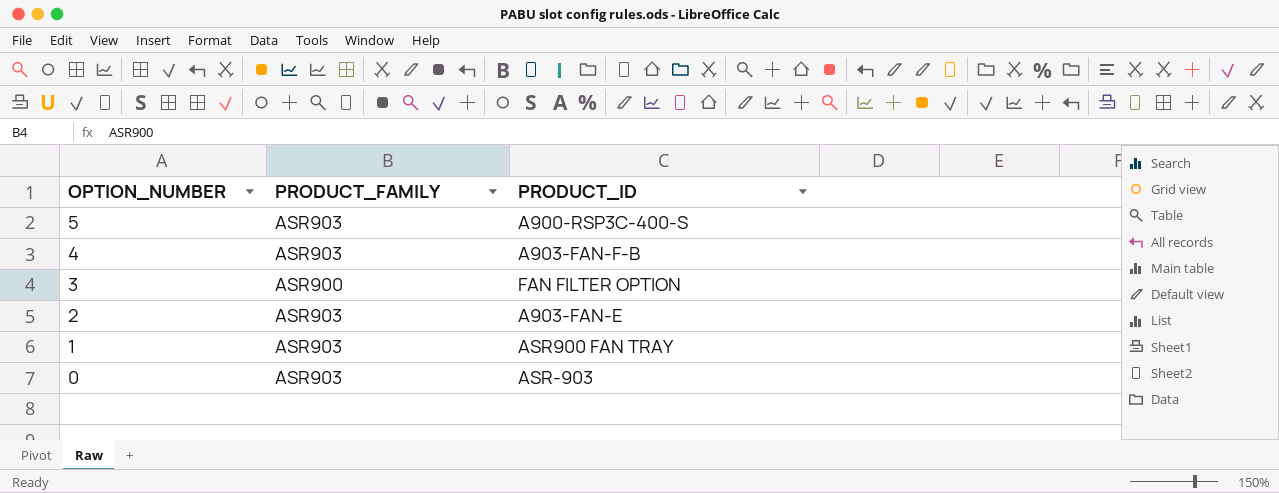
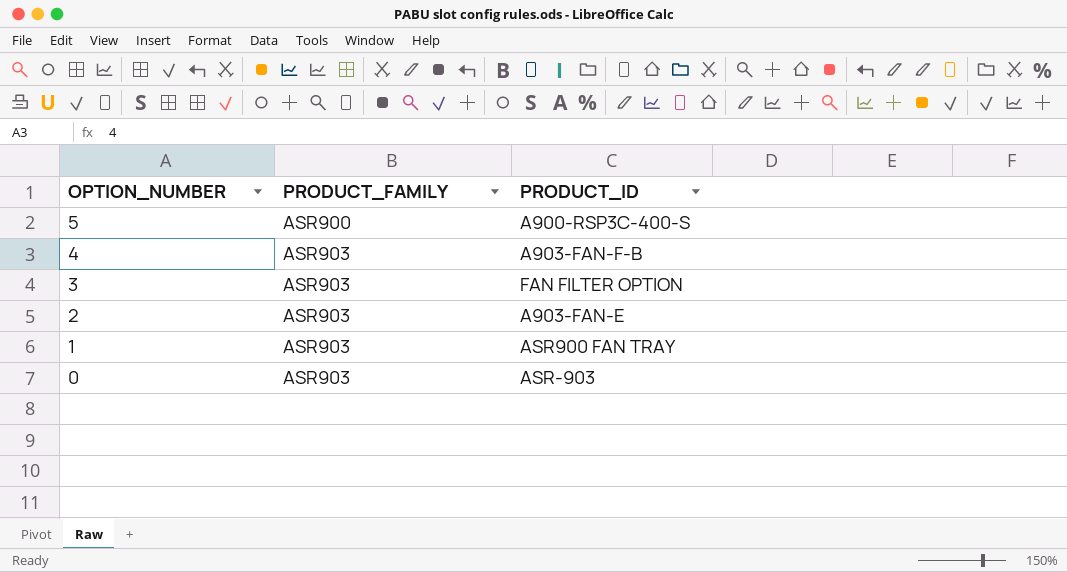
5 | PRODUCT_FAMILY: ASR903 -> ASR900
3 | PRODUCT_FAMILY: ASR900 -> ASR903

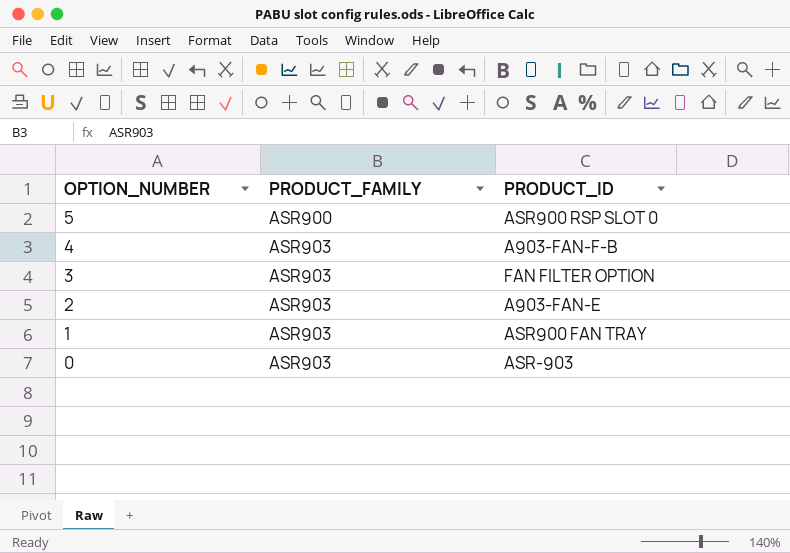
5 | PRODUCT_ID: A900-RSP3C-400-S -> ASR900 RSP SLOT 0

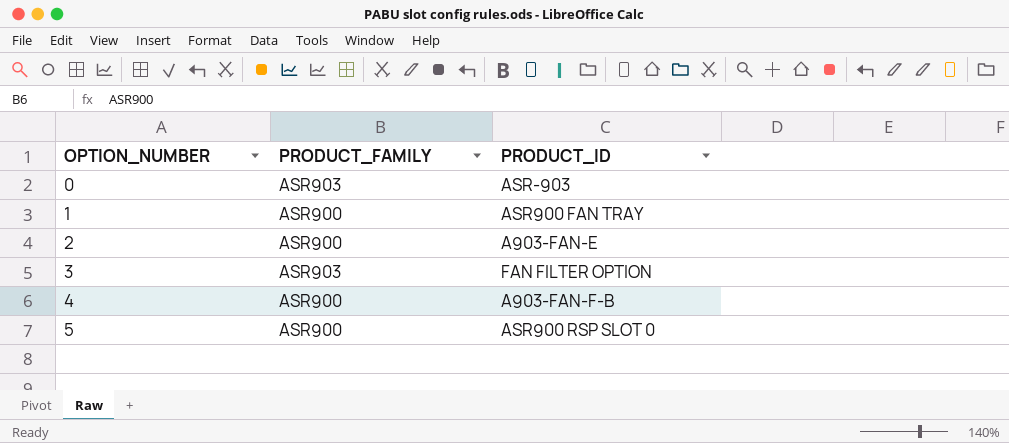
row order: OPTION_NUMBER descending -> OPTION_NUMBER ascending
1 | PRODUCT_FAMILY: ASR903 -> ASR900
2 | PRODUCT_FAMILY: ASR903 -> ASR900
4 | PRODUCT_FAMILY: ASR903 -> ASR900

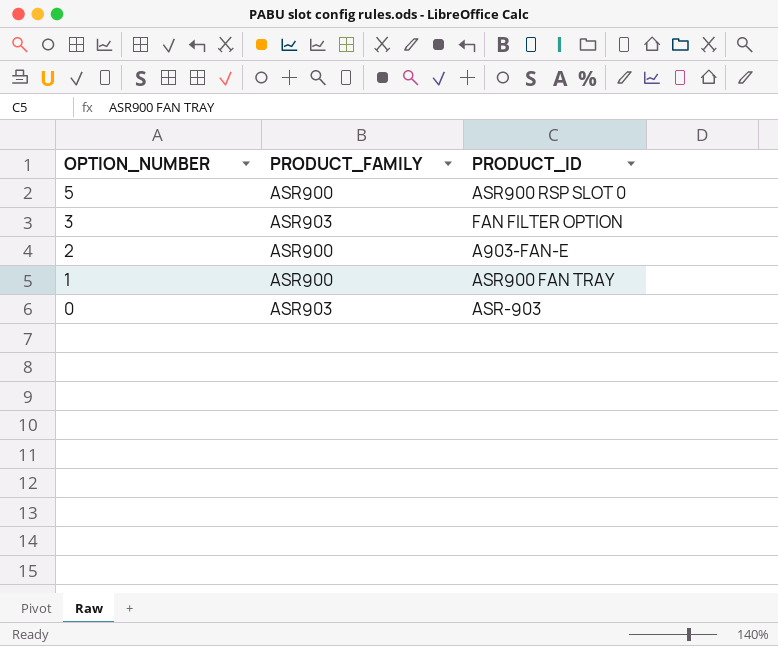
row order: OPTION_NUMBER ascending -> OPTION_NUMBER descending
row 4: ASR900 | A903-FAN-F-B -> none

